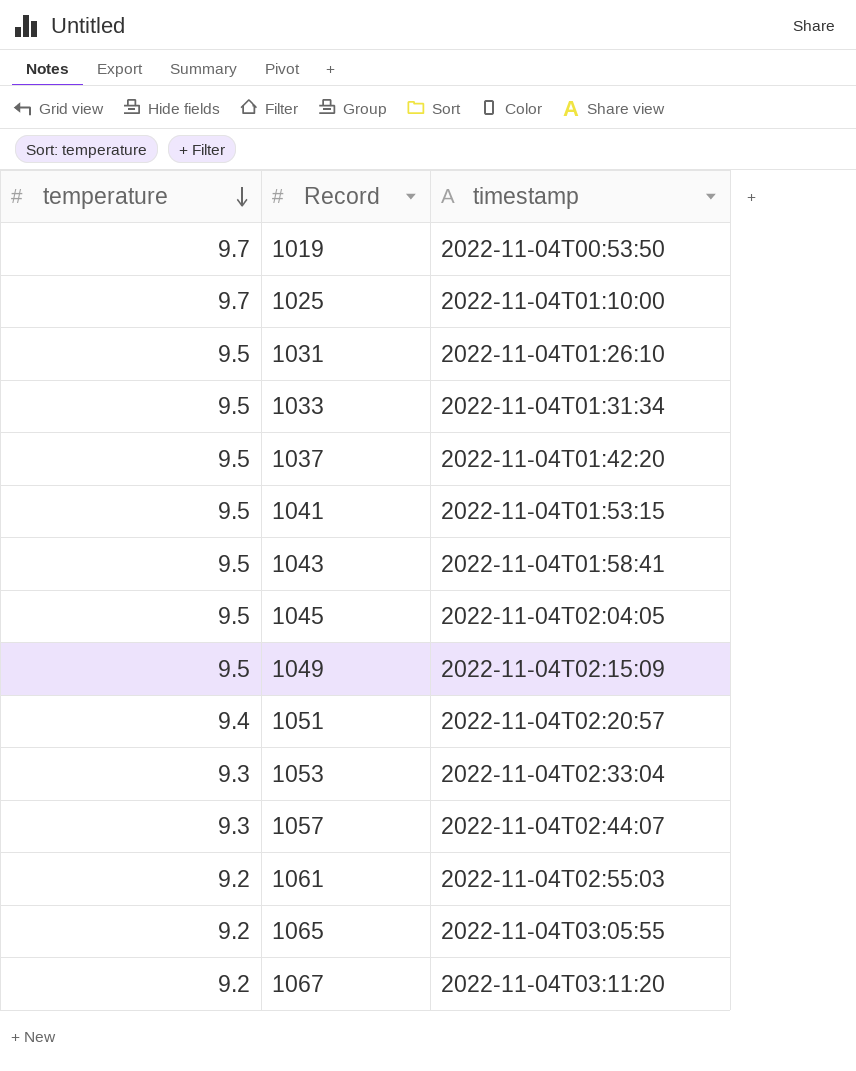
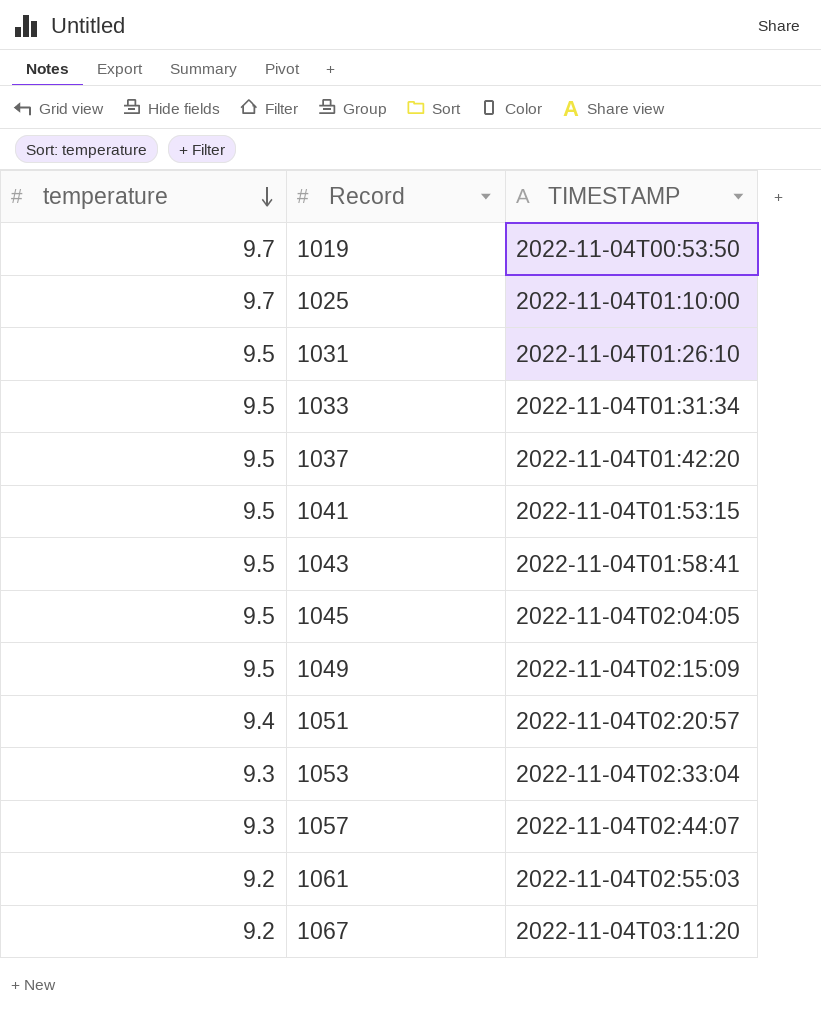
column name: timestamp -> TIMESTAMP
row 1065: 9.2 | 2022-11-04T03:05:55 -> none

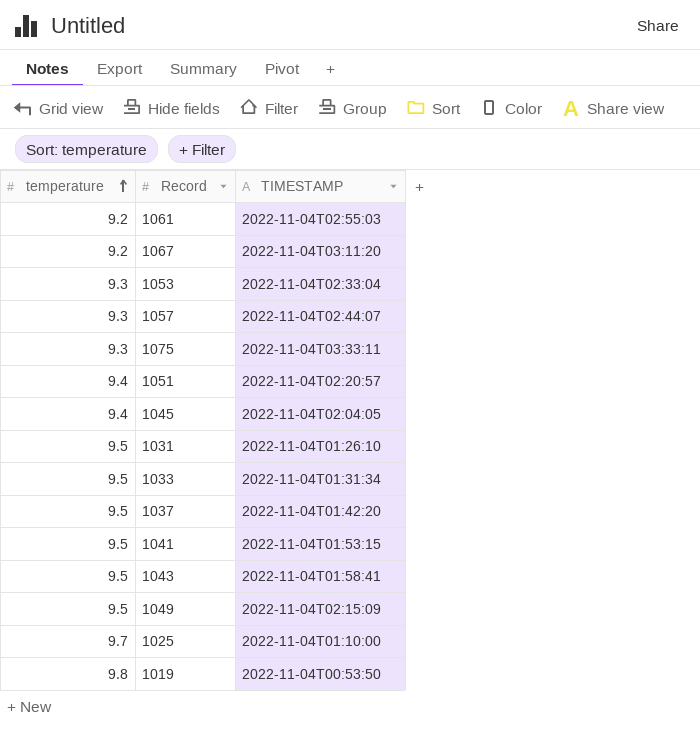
row order: temperature descending -> temperature ascending
row 1075: none -> 9.3 | 2022-11-04T03:33:11
1045 | temperature: 9.5 -> 9.4
1019 | temperature: 9.7 -> 9.8

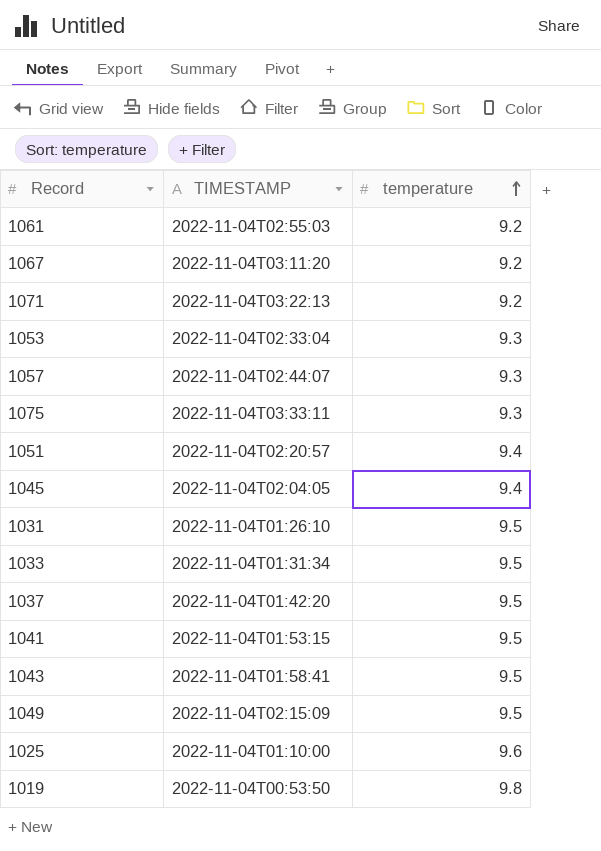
column temperature | position: 1 -> 3
row 1071: none -> 2022-11-04T03:22:13 | 9.2
1025 | temperature: 9.7 -> 9.6

